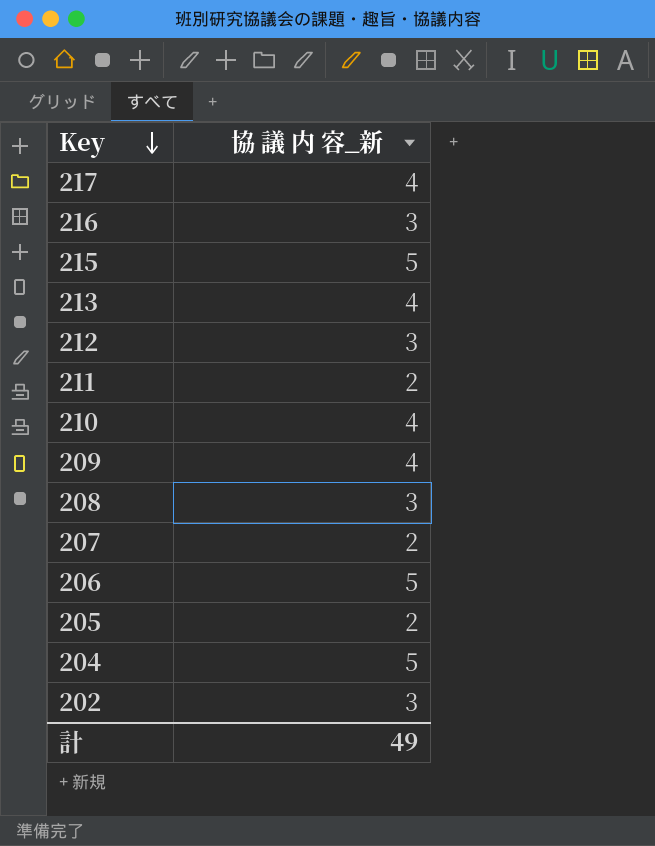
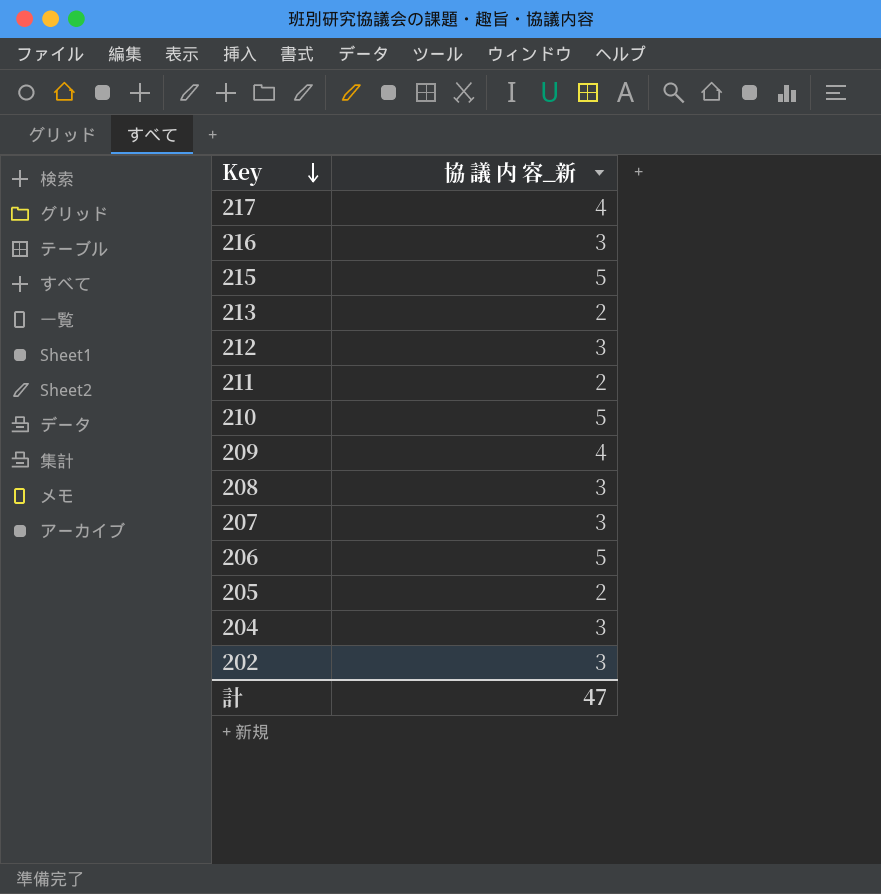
213 | 協 議 内 容_新: 4 -> 2
210 | 協 議 内 容_新: 4 -> 5
207 | 協 議 内 容_新: 2 -> 3
204 | 協 議 内 容_新: 5 -> 3
計 | 協 議 内 容_新: 49 -> 47

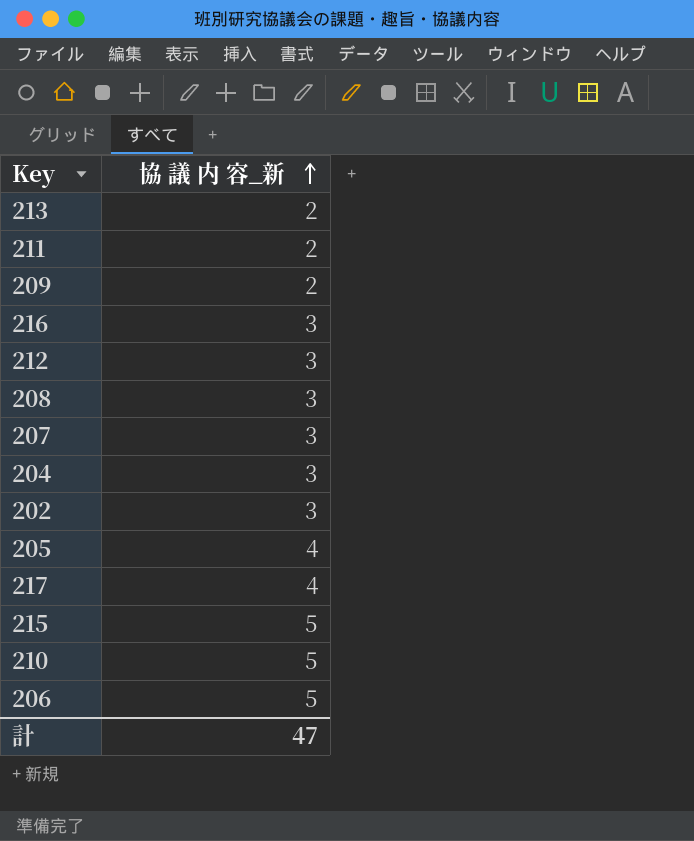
row order: Key descending -> 協 議 内 容_新 ascending
209 | 協 議 内 容_新: 4 -> 2
205 | 協 議 内 容_新: 2 -> 4

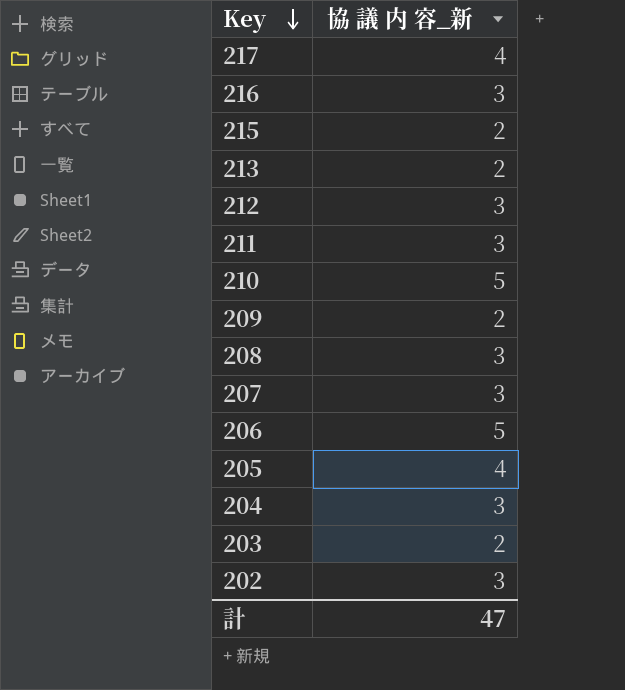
row order: 協 議 内 容_新 ascending -> Key descending
215 | 協 議 内 容_新: 5 -> 2
211 | 協 議 内 容_新: 2 -> 3
row 203: none -> 2

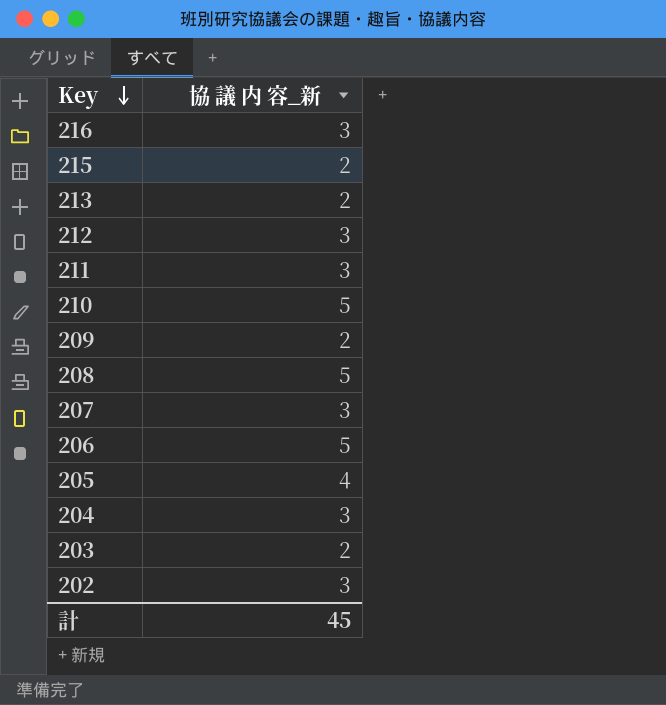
row 217: 4 -> none
208 | 協 議 内 容_新: 3 -> 5
計 | 協 議 内 容_新: 47 -> 45

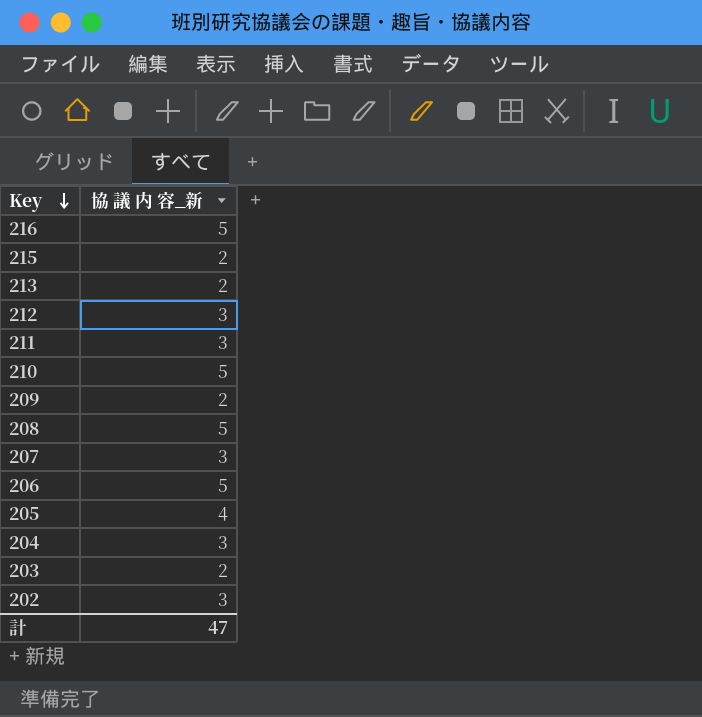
216 | 協 議 内 容_新: 3 -> 5
計 | 協 議 内 容_新: 45 -> 47

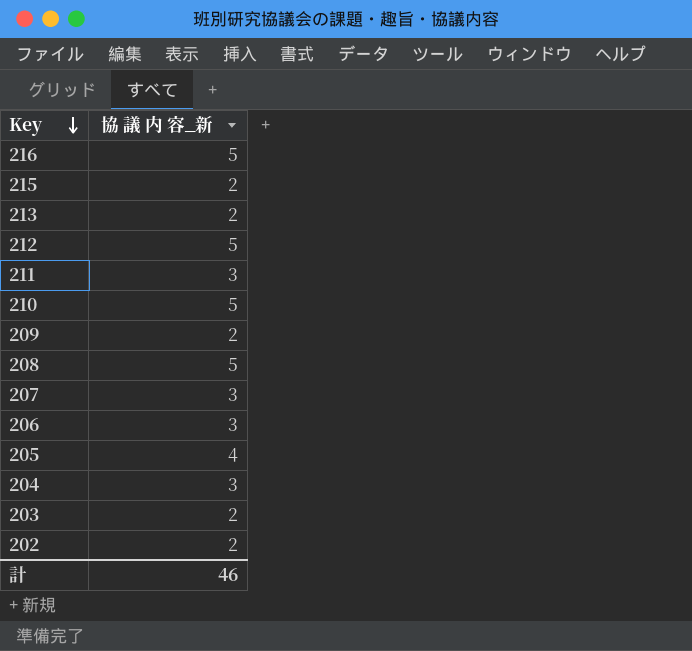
212 | 協 議 内 容_新: 3 -> 5
206 | 協 議 内 容_新: 5 -> 3
202 | 協 議 内 容_新: 3 -> 2
計 | 協 議 内 容_新: 47 -> 46

